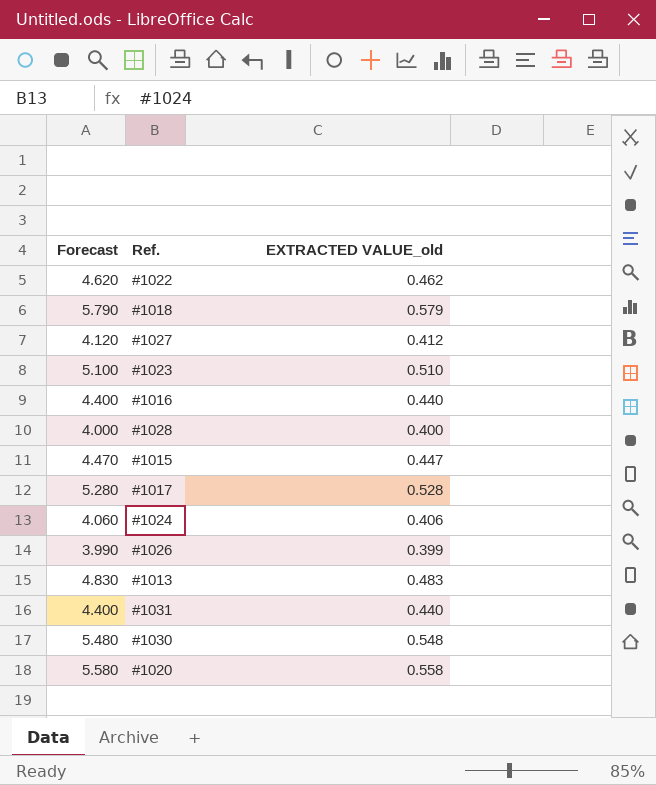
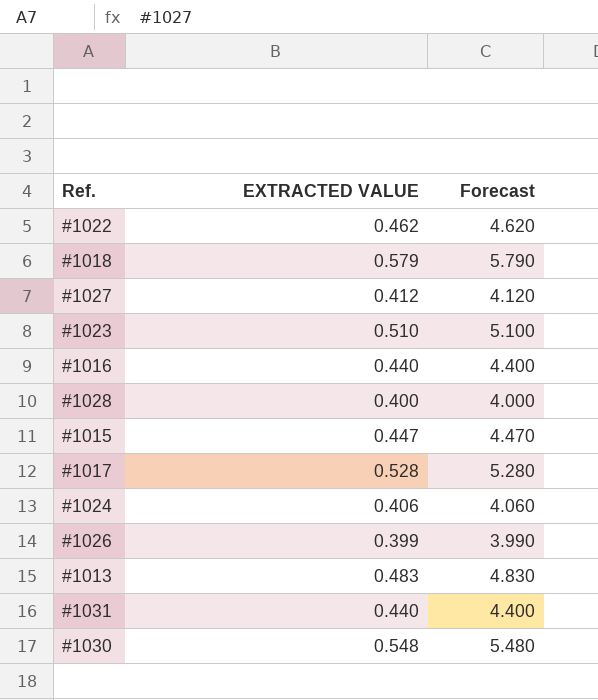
column name: EXTRACTED VALUE_old -> EXTRACTED VALUE
column Forecast | position: 1 -> 3
row #1020: 5.580 | 0.558 -> none

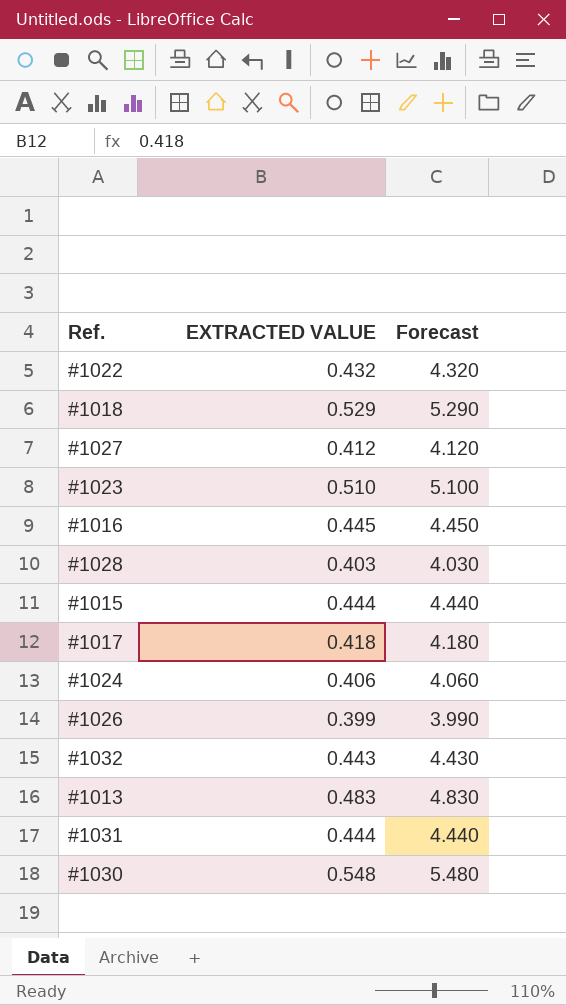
#1022 | EXTRACTED VALUE: 0.462 -> 0.432
#1022 | Forecast: 4.620 -> 4.320
#1018 | EXTRACTED VALUE: 0.579 -> 0.529
#1018 | Forecast: 5.790 -> 5.290
#1016 | EXTRACTED VALUE: 0.440 -> 0.445
#1016 | Forecast: 4.400 -> 4.450
#1028 | EXTRACTED VALUE: 0.400 -> 0.403
#1028 | Forecast: 4.000 -> 4.030
#1015 | EXTRACTED VALUE: 0.447 -> 0.444
#1015 | Forecast: 4.470 -> 4.440
#1017 | EXTRACTED VALUE: 0.528 -> 0.418
#1017 | Forecast: 5.280 -> 4.180
row #1032: none -> 0.443 | 4.430
#1031 | EXTRACTED VALUE: 0.440 -> 0.444
#1031 | Forecast: 4.400 -> 4.440

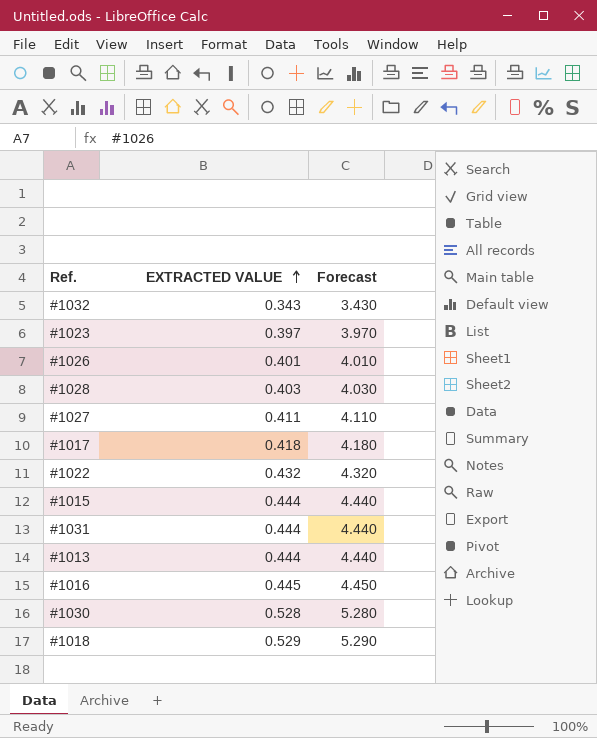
row order: none -> EXTRACTED VALUE ascending
row #1024: 0.406 | 4.060 -> none
#1032 | EXTRACTED VALUE: 0.443 -> 0.343
#1032 | Forecast: 4.430 -> 3.430
#1023 | EXTRACTED VALUE: 0.510 -> 0.397
#1023 | Forecast: 5.100 -> 3.970
#1026 | EXTRACTED VALUE: 0.399 -> 0.401
#1026 | Forecast: 3.990 -> 4.010
#1027 | EXTRACTED VALUE: 0.412 -> 0.411
#1027 | Forecast: 4.120 -> 4.110
#1013 | EXTRACTED VALUE: 0.483 -> 0.444
#1013 | Forecast: 4.830 -> 4.440
#1030 | EXTRACTED VALUE: 0.548 -> 0.528
#1030 | Forecast: 5.480 -> 5.280

